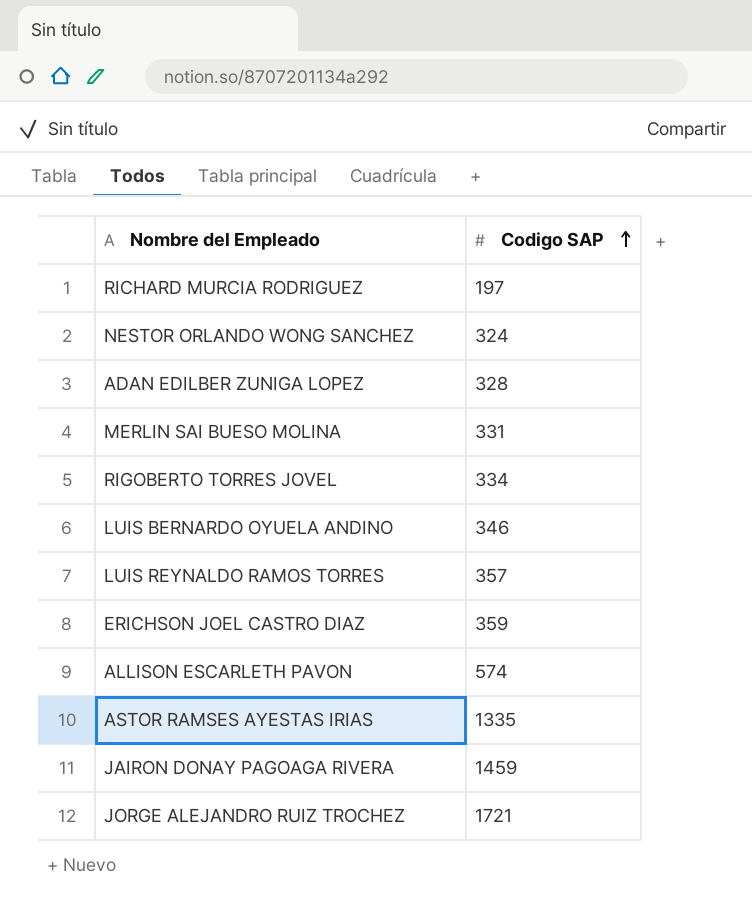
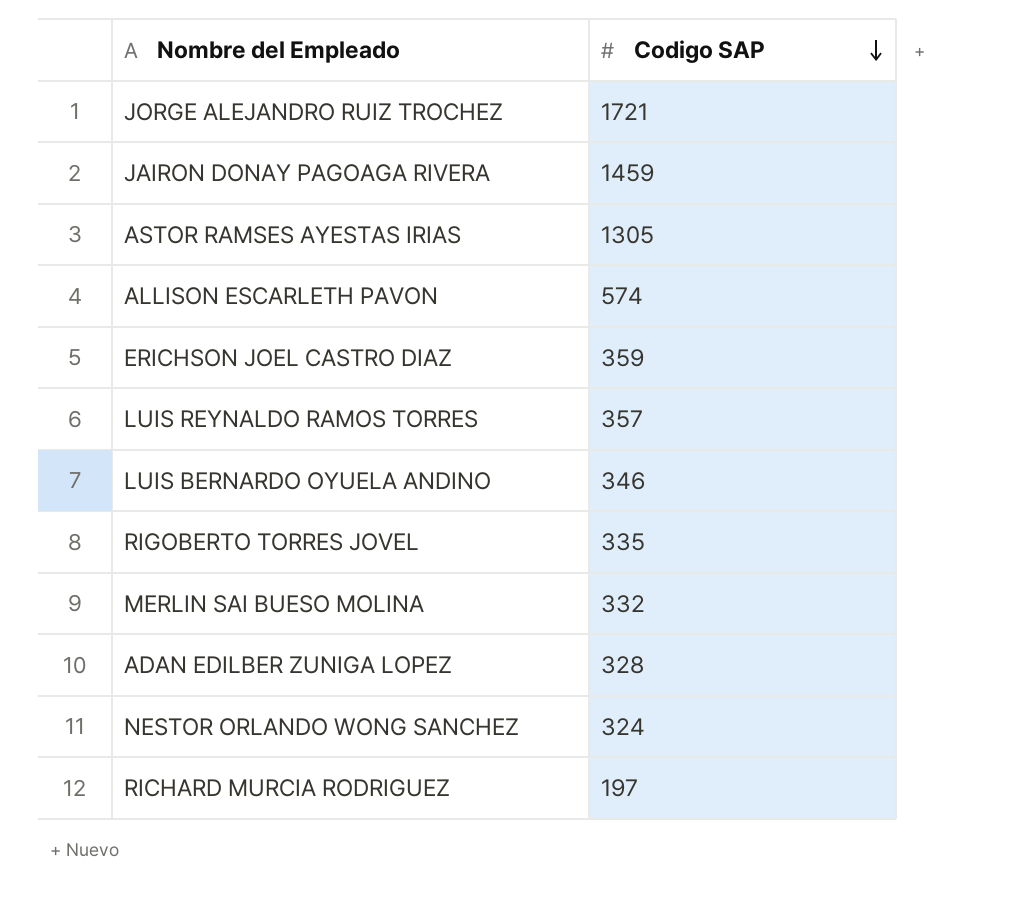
row order: Codigo SAP ascending -> Codigo SAP descending
ASTOR RAMSES AYESTAS IRIAS | Codigo SAP: 1335 -> 1305
RIGOBERTO TORRES JOVEL | Codigo SAP: 334 -> 335
MERLIN SAI BUESO MOLINA | Codigo SAP: 331 -> 332

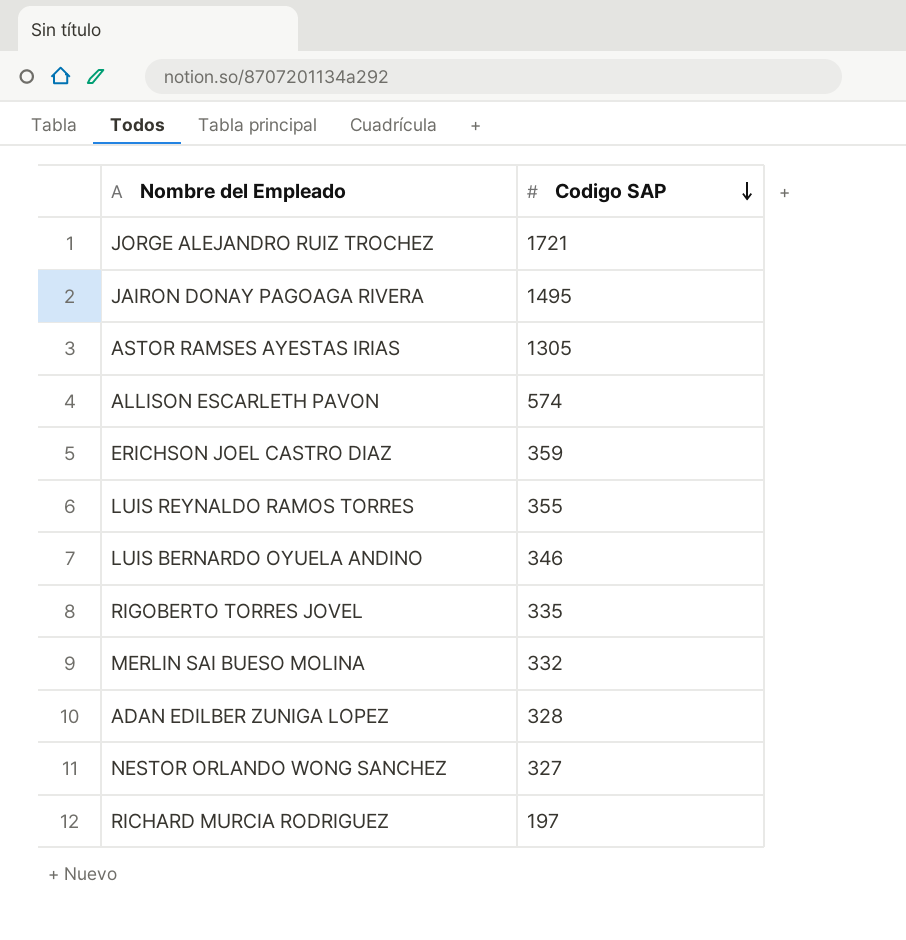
JAIRON DONAY PAGOAGA RIVERA | Codigo SAP: 1459 -> 1495
LUIS REYNALDO RAMOS TORRES | Codigo SAP: 357 -> 355
NESTOR ORLANDO WONG SANCHEZ | Codigo SAP: 324 -> 327

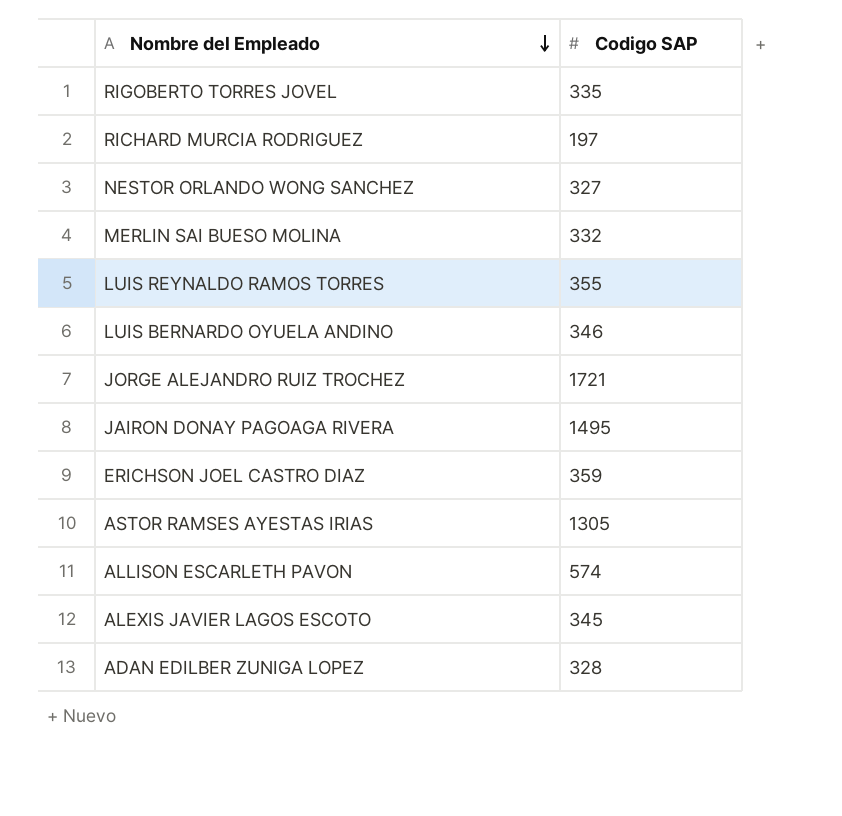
row order: Codigo SAP descending -> Nombre del Empleado descending
row ALEXIS JAVIER LAGOS ESCOTO: none -> 345

